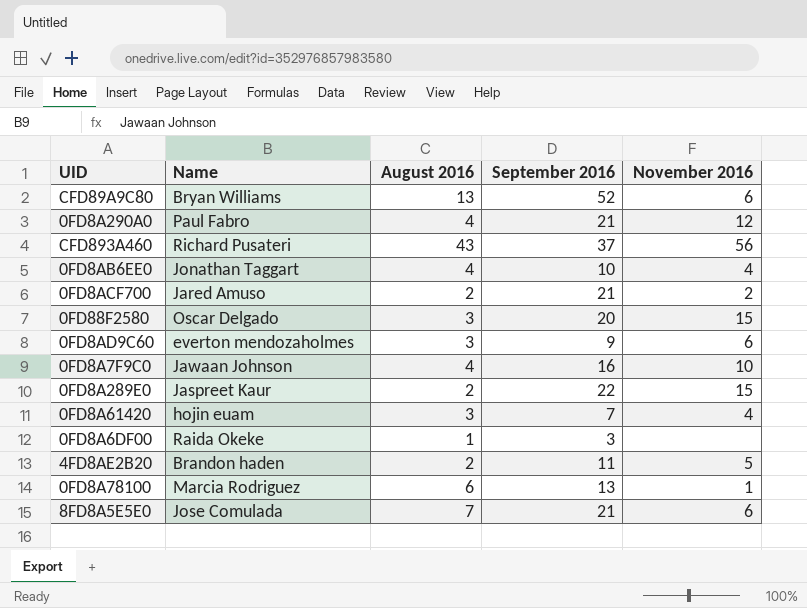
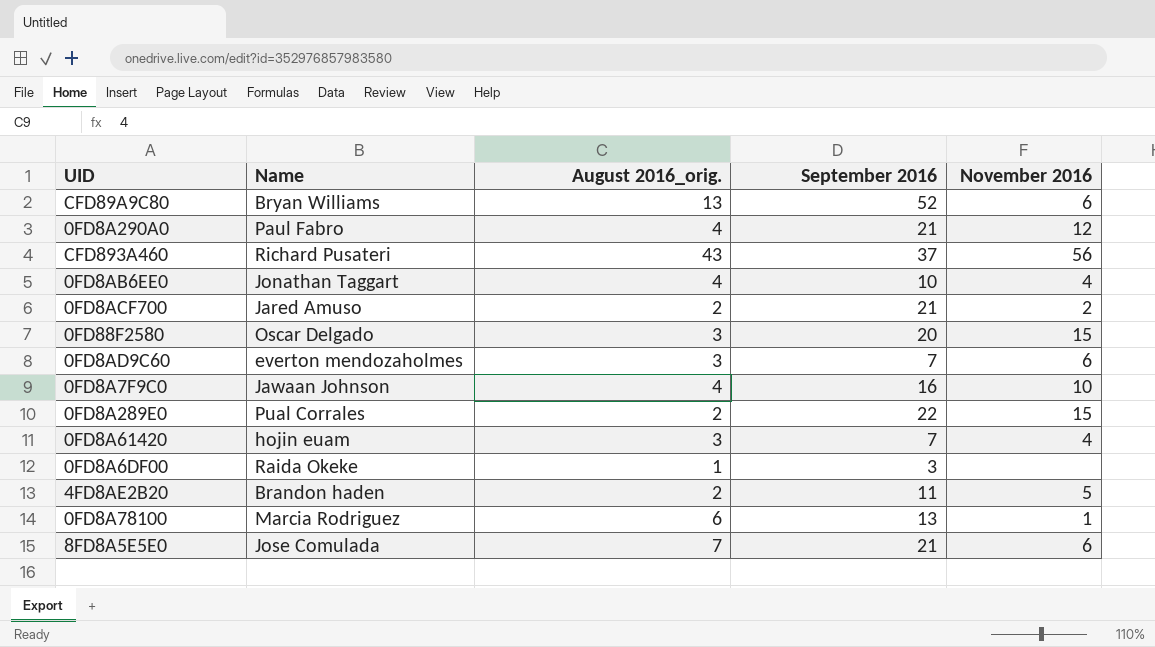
column name: August 2016 -> August 2016_orig.
0FD8AD9C60 | September 2016: 9 -> 7
0FD8A289E0 | Name: Jaspreet Kaur -> Pual Corrales

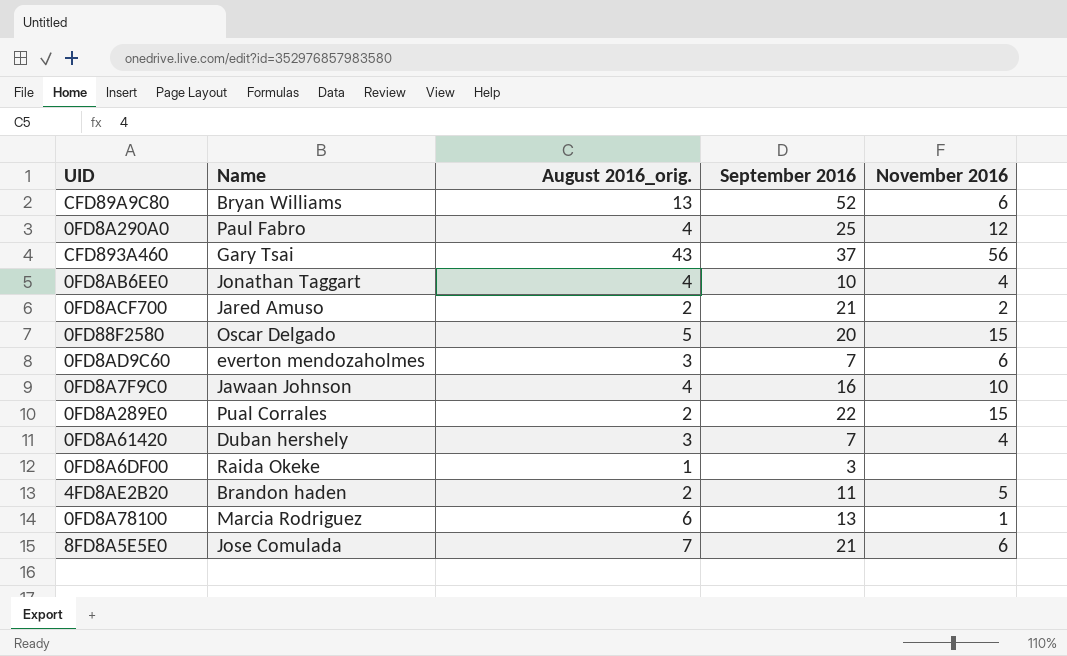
0FD8A290A0 | September 2016: 21 -> 25
CFD893A460 | Name: Richard Pusateri -> Gary Tsai
0FD88F2580 | August 2016_orig.: 3 -> 5
0FD8A61420 | Name: hojin euam -> Duban hershely

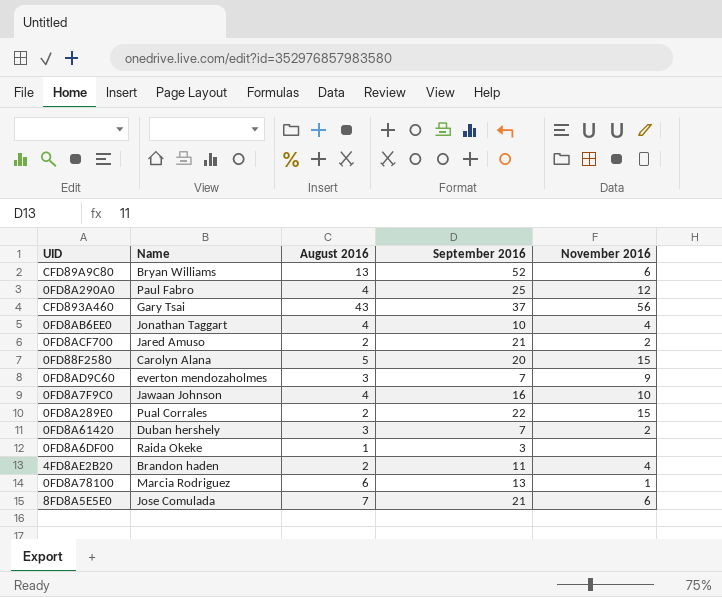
column name: August 2016_orig. -> August 2016
0FD88F2580 | Name: Oscar Delgado -> Carolyn Alana
0FD8AD9C60 | November 2016: 6 -> 9
0FD8A61420 | November 2016: 4 -> 2
4FD8AE2B20 | November 2016: 5 -> 4

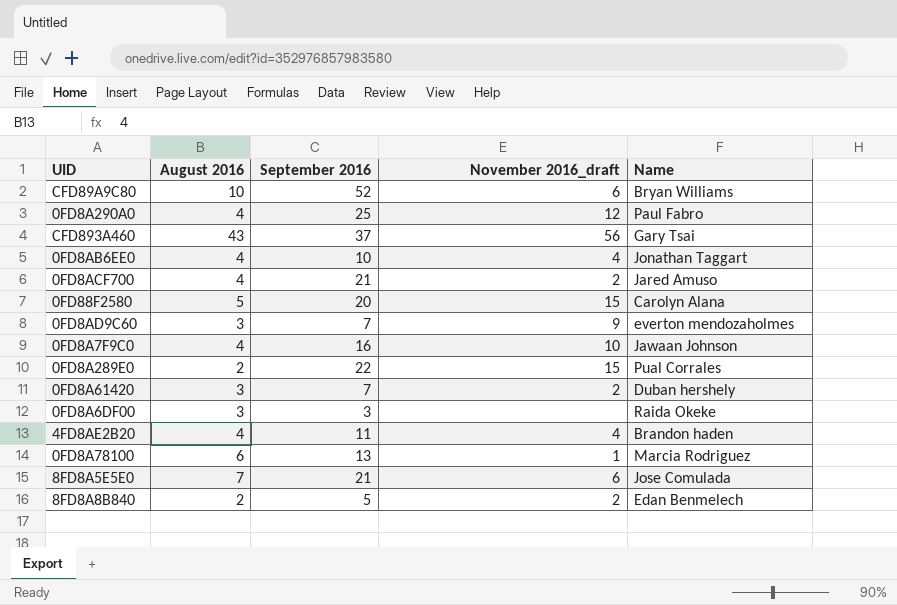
column name: November 2016 -> November 2016_draft
column Name | position: 2 -> 5
CFD89A9C80 | August 2016: 13 -> 10
0FD8ACF700 | August 2016: 2 -> 4
0FD8A6DF00 | August 2016: 1 -> 3
4FD8AE2B20 | August 2016: 2 -> 4
row 8FD8A8B840: none -> 2 | 5 | 2 | Edan Benmelech

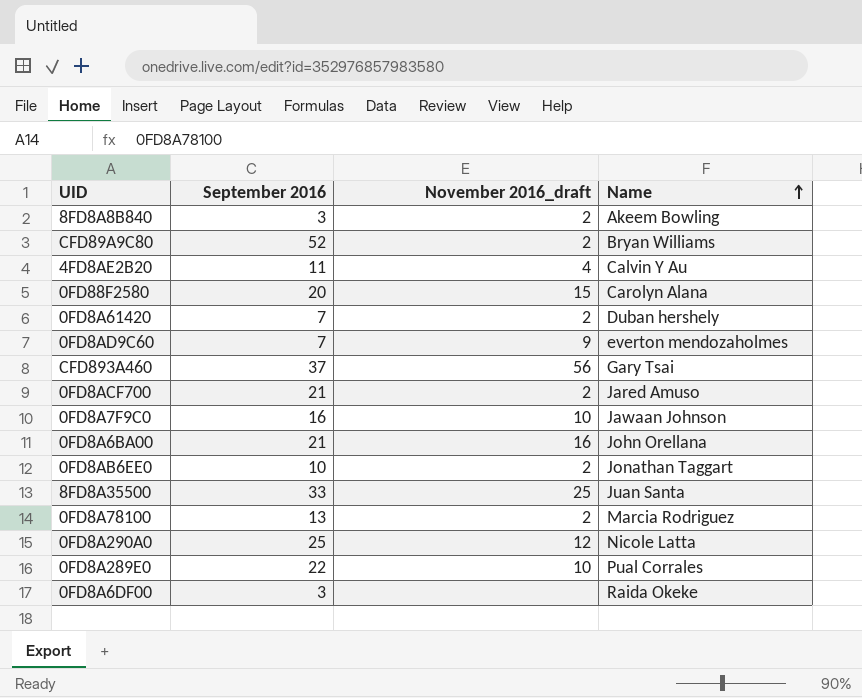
row order: none -> Name ascending
column August 2016 | position: 2 -> none
row 8FD8A5E5E0: 7 | 21 | 6 | Jose Comulada -> none
8FD8A8B840 | September 2016: 5 -> 3
8FD8A8B840 | Name: Edan Benmelech -> Akeem Bowling
CFD89A9C80 | November 2016_draft: 6 -> 2
4FD8AE2B20 | Name: Brandon haden -> Calvin Y Au
row 0FD8A6BA00: none -> 21 | 16 | John Orellana
0FD8AB6EE0 | November 2016_draft: 4 -> 2
row 8FD8A35500: none -> 33 | 25 | Juan Santa
0FD8A78100 | November 2016_draft: 1 -> 2
0FD8A290A0 | Name: Paul Fabro -> Nicole Latta
0FD8A289E0 | November 2016_draft: 15 -> 10

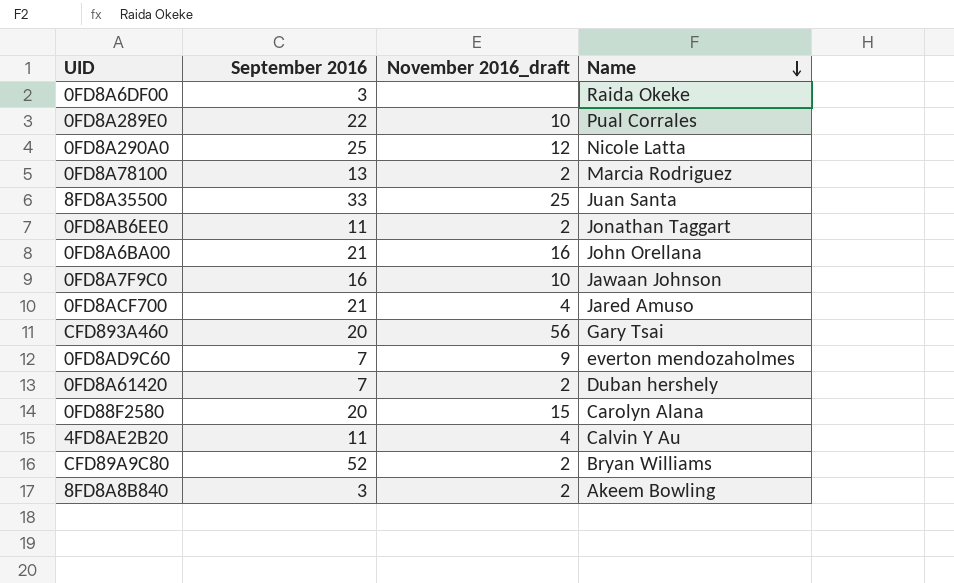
row order: Name ascending -> Name descending
0FD8AB6EE0 | September 2016: 10 -> 11
0FD8ACF700 | November 2016_draft: 2 -> 4
CFD893A460 | September 2016: 37 -> 20

